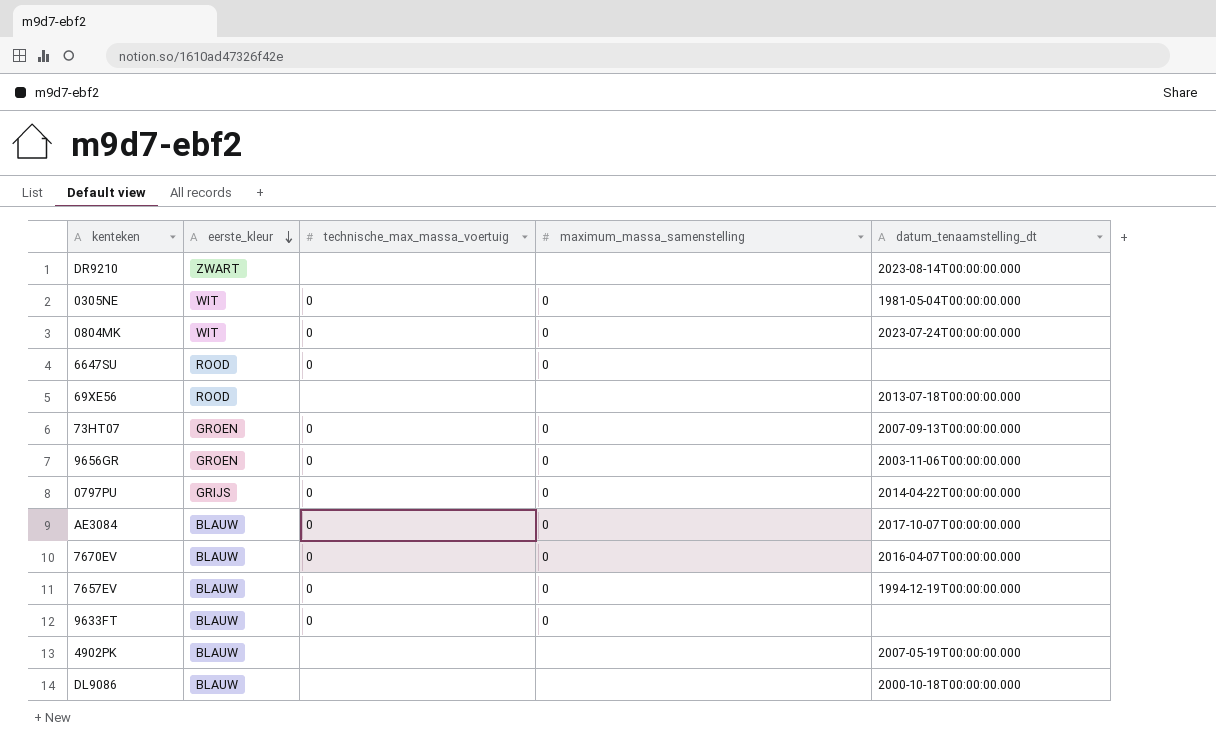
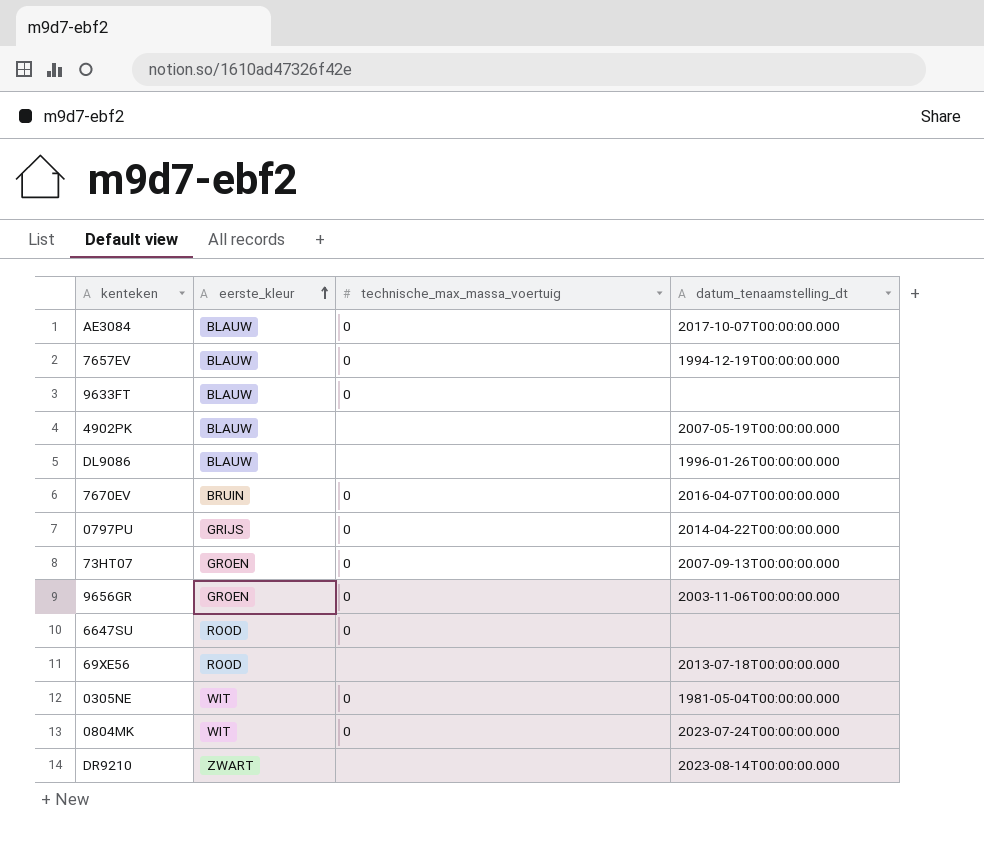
row order: eerste_kleur descending -> eerste_kleur ascending
column maximum_massa_samenstelling | position: 4 -> none
DL9086 | datum_tenaamstelling_dt: 2000-10-18T00:00:00.000 -> 1996-01-26T00:00:00.000
7670EV | eerste_kleur: BLAUW -> BRUIN

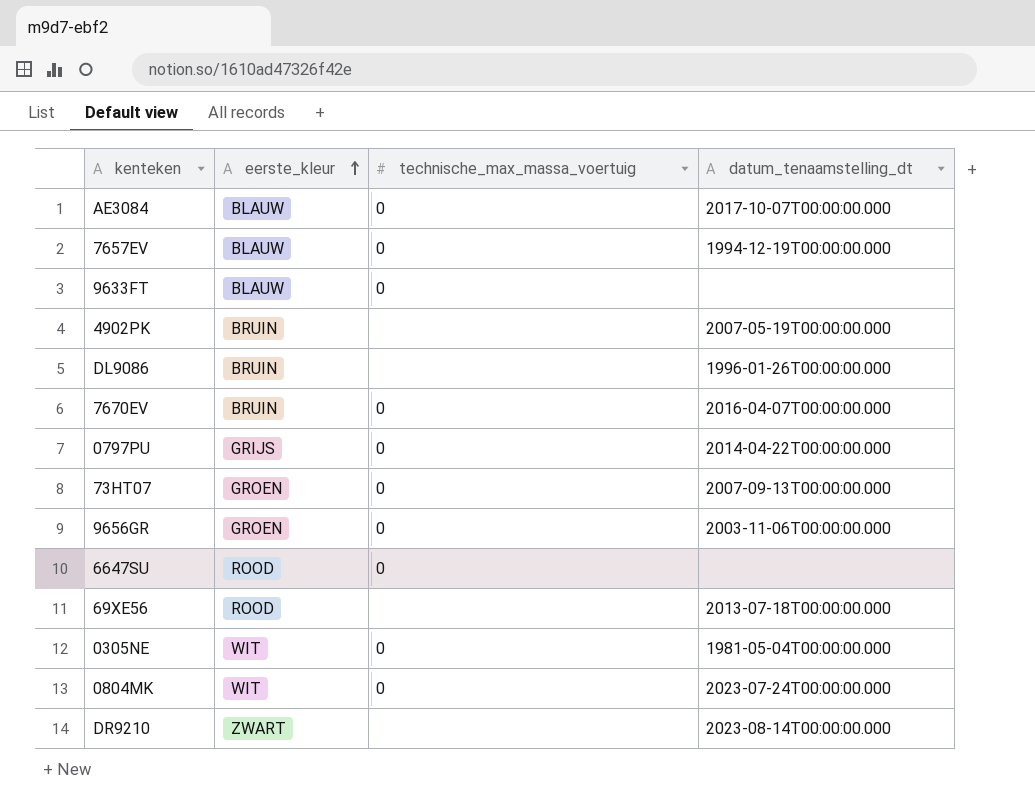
4902PK | eerste_kleur: BLAUW -> BRUIN
DL9086 | eerste_kleur: BLAUW -> BRUIN

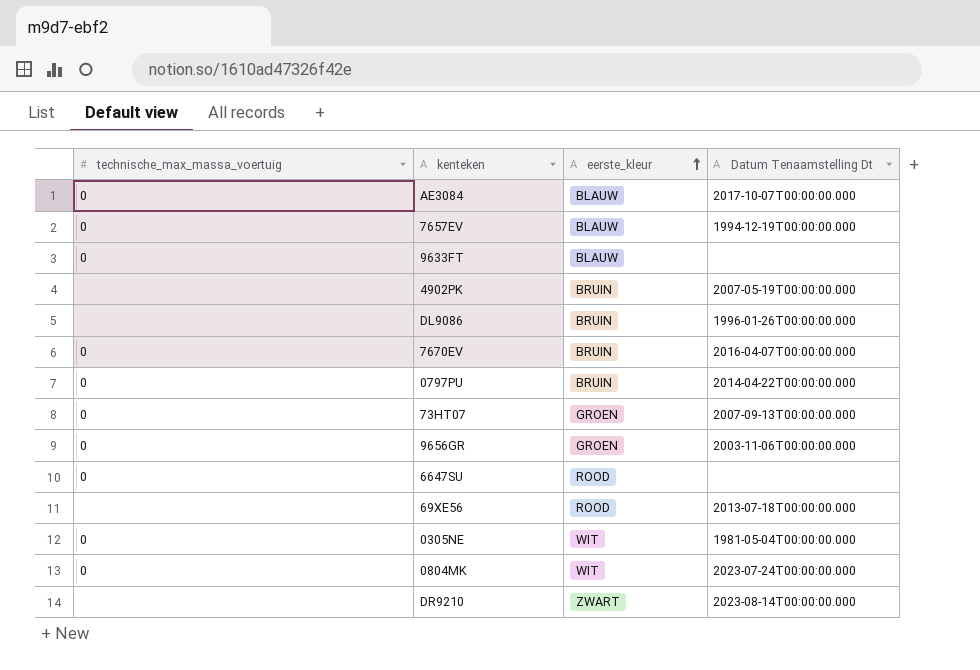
column technische_max_massa_voertuig | position: 3 -> 1
column name: datum_tenaamstelling_dt -> Datum Tenaamstelling Dt
0797PU | eerste_kleur: GRIJS -> BRUIN

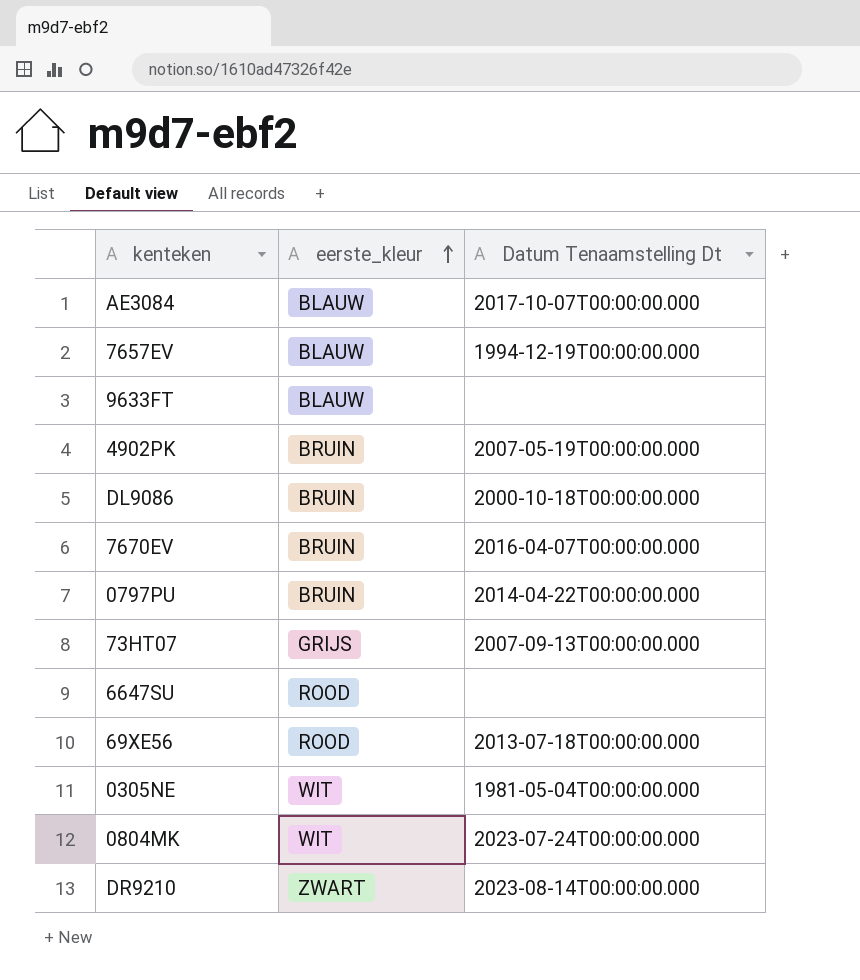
column technische_max_massa_voertuig | position: 1 -> none
row 9656GR: 0 | GROEN | 2003-11-06T00:00:00.000 -> none
DL9086 | Datum Tenaamstelling Dt: 1996-01-26T00:00:00.000 -> 2000-10-18T00:00:00.000
73HT07 | eerste_kleur: GROEN -> GRIJS

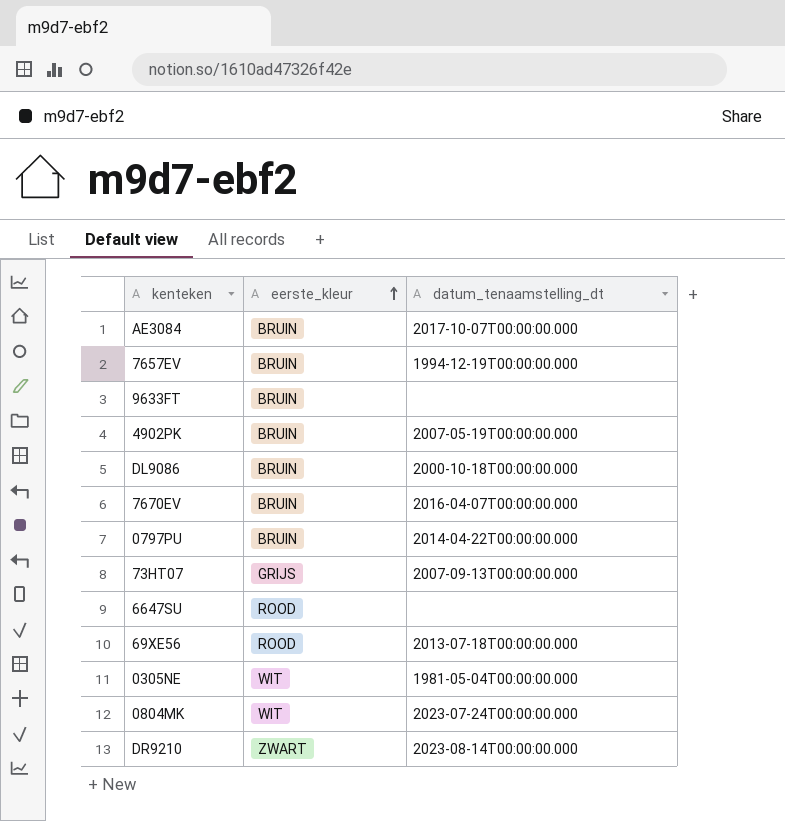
column name: Datum Tenaamstelling Dt -> datum_tenaamstelling_dt
AE3084 | eerste_kleur: BLAUW -> BRUIN
7657EV | eerste_kleur: BLAUW -> BRUIN
9633FT | eerste_kleur: BLAUW -> BRUIN

